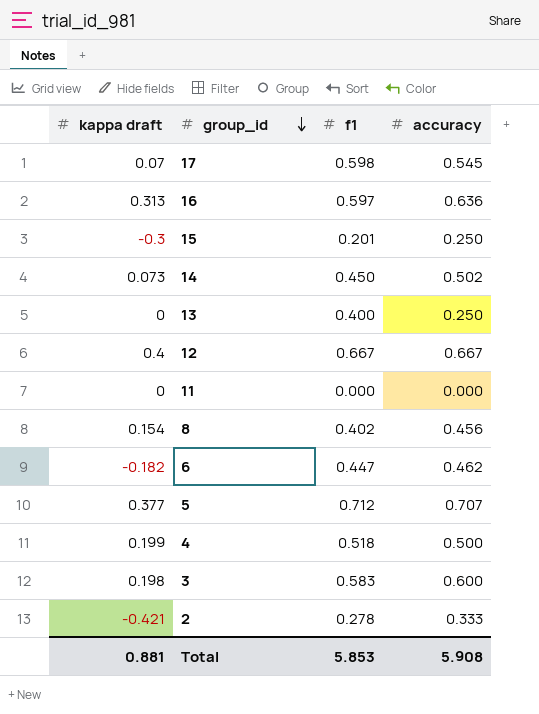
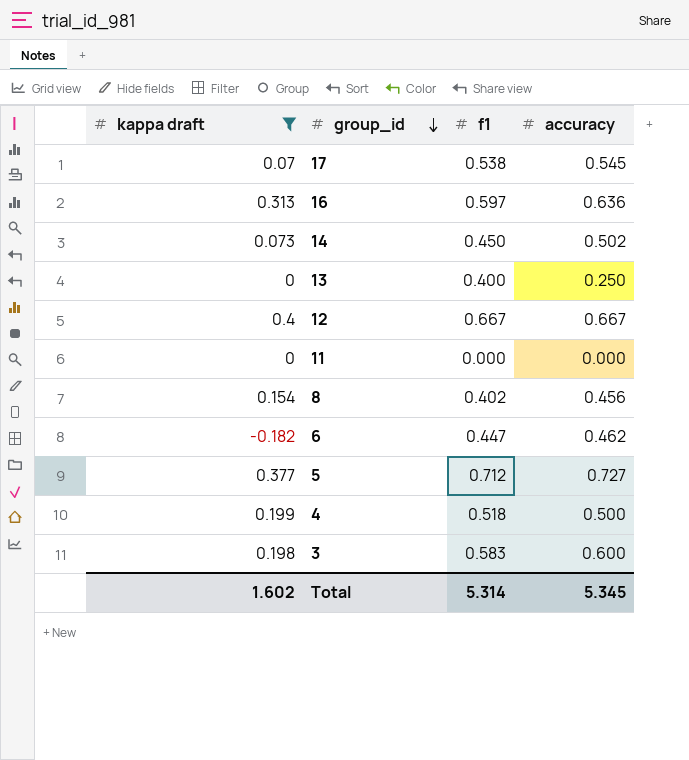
filter: none -> kappa draft >= -0.182
17 | f1: 0.598 -> 0.538
5 | accuracy: 0.707 -> 0.727
Total | kappa draft: 0.881 -> 1.602
Total | f1: 5.853 -> 5.314
Total | accuracy: 5.908 -> 5.345

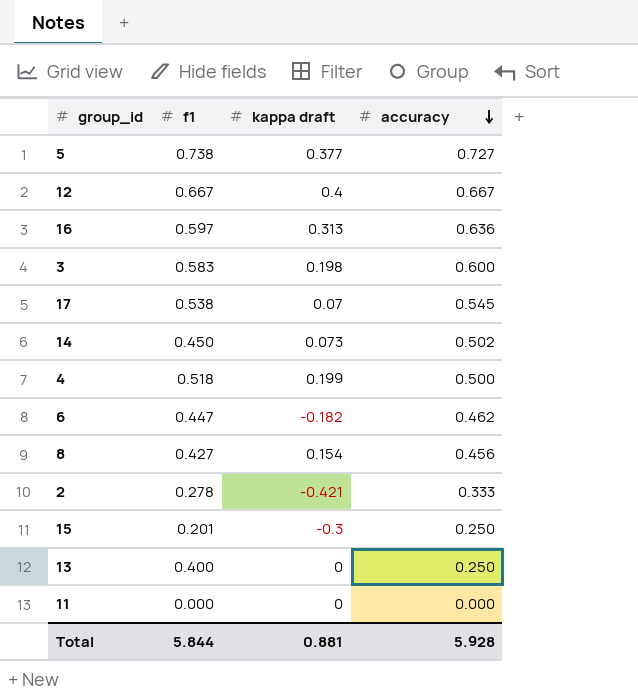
filter: kappa draft >= -0.182 -> none
row order: group_id descending -> accuracy descending
column kappa draft | position: 1 -> 3
5 | f1: 0.712 -> 0.738
8 | f1: 0.402 -> 0.427
Total | f1: 5.314 -> 5.844
Total | kappa draft: 1.602 -> 0.881
Total | accuracy: 5.345 -> 5.928

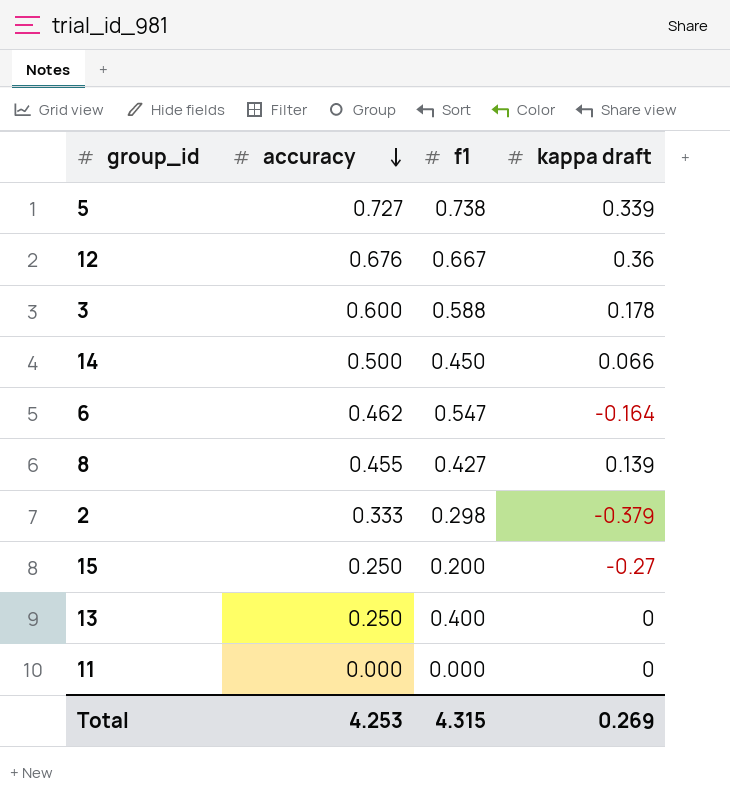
column accuracy | position: 4 -> 2
row 16: 0.597 | 0.313 | 0.636 -> none
row 17: 0.538 | 0.07 | 0.545 -> none
row 4: 0.518 | 0.199 | 0.500 -> none
5 | kappa draft: 0.377 -> 0.339
12 | accuracy: 0.667 -> 0.676
12 | kappa draft: 0.4 -> 0.36
3 | f1: 0.583 -> 0.588
3 | kappa draft: 0.198 -> 0.178
14 | accuracy: 0.502 -> 0.500
14 | kappa draft: 0.073 -> 0.066
6 | f1: 0.447 -> 0.547
6 | kappa draft: -0.182 -> -0.164
8 | accuracy: 0.456 -> 0.455
8 | kappa draft: 0.154 -> 0.139
2 | f1: 0.278 -> 0.298
2 | kappa draft: -0.421 -> -0.379
15 | f1: 0.201 -> 0.200
15 | kappa draft: -0.3 -> -0.27
Total | accuracy: 5.928 -> 4.253
Total | f1: 5.844 -> 4.315
Total | kappa draft: 0.881 -> 0.269

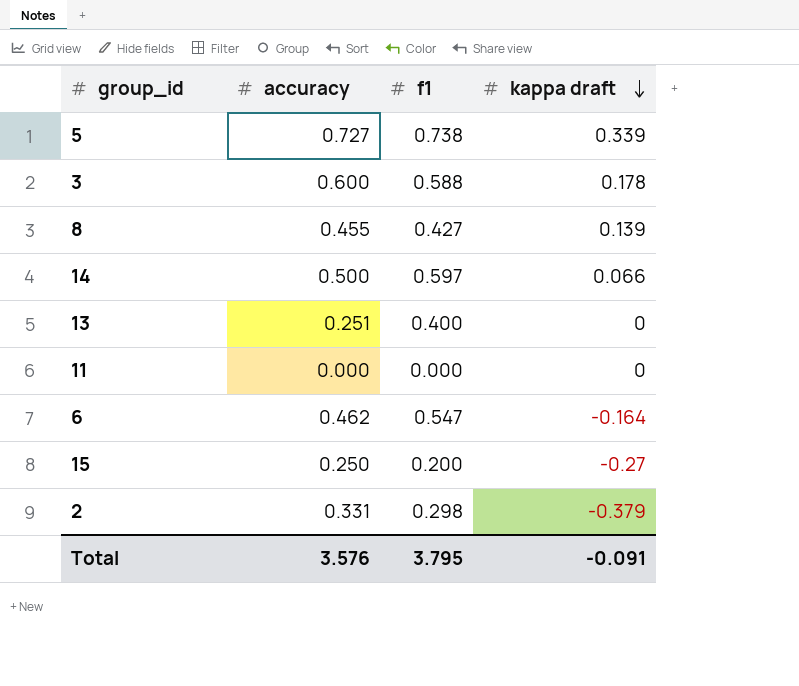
row order: accuracy descending -> kappa draft descending
row 12: 0.676 | 0.667 | 0.36 -> none
14 | f1: 0.450 -> 0.597
13 | accuracy: 0.250 -> 0.251
2 | accuracy: 0.333 -> 0.331
Total | accuracy: 4.253 -> 3.576
Total | f1: 4.315 -> 3.795
Total | kappa draft: 0.269 -> -0.091

